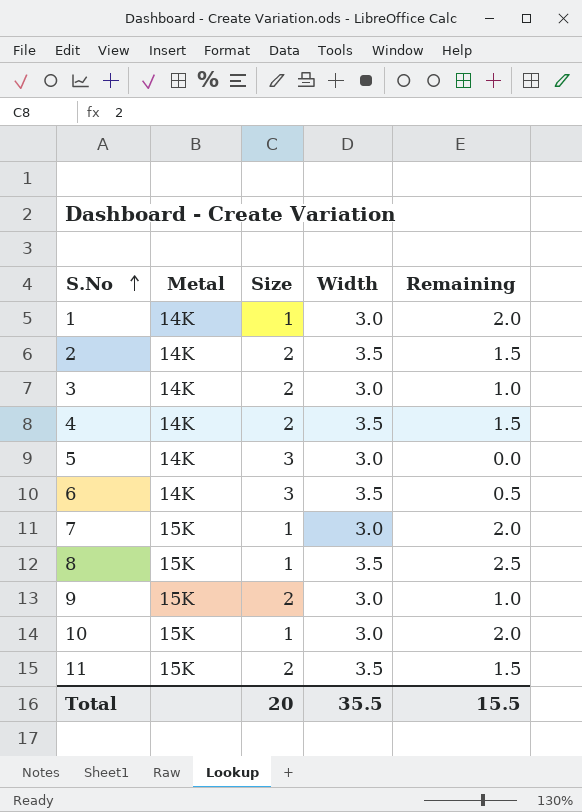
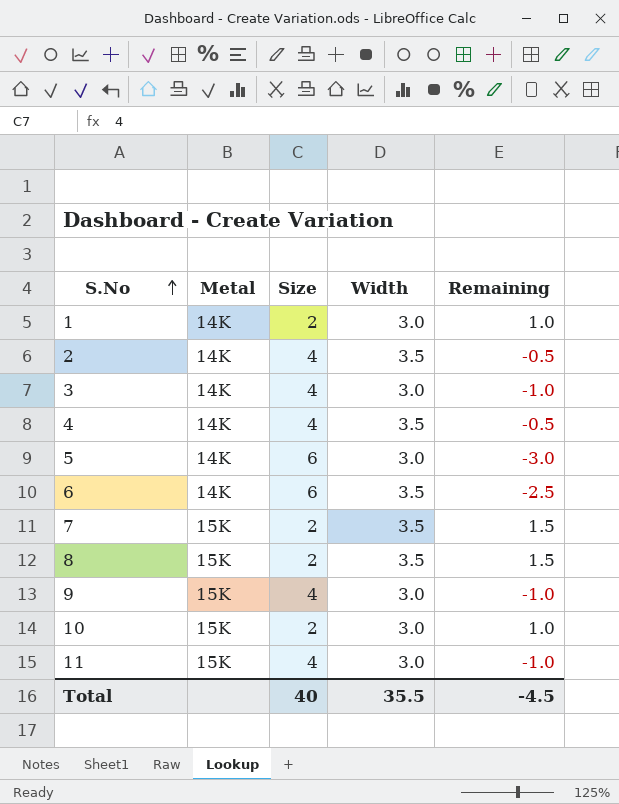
1 | Size: 1 -> 2
1 | Remaining: 2.0 -> 1.0
2 | Size: 2 -> 4
2 | Remaining: 1.5 -> -0.5
3 | Size: 2 -> 4
3 | Remaining: 1.0 -> -1.0
4 | Size: 2 -> 4
4 | Remaining: 1.5 -> -0.5
5 | Size: 3 -> 6
5 | Remaining: 0.0 -> -3.0
6 | Size: 3 -> 6
6 | Remaining: 0.5 -> -2.5
7 | Size: 1 -> 2
7 | Width: 3.0 -> 3.5
7 | Remaining: 2.0 -> 1.5
8 | Size: 1 -> 2
8 | Remaining: 2.5 -> 1.5
9 | Size: 2 -> 4
9 | Remaining: 1.0 -> -1.0
10 | Size: 1 -> 2
10 | Remaining: 2.0 -> 1.0
11 | Size: 2 -> 4
11 | Width: 3.5 -> 3.0
11 | Remaining: 1.5 -> -1.0
Total | Size: 20 -> 40
Total | Remaining: 15.5 -> -4.5

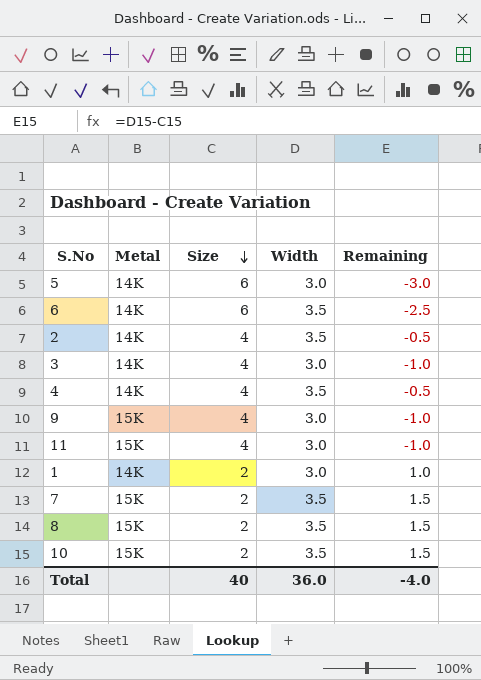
row order: S.No ascending -> Size descending
10 | Width: 3.0 -> 3.5
10 | Remaining: 1.0 -> 1.5
Total | Width: 35.5 -> 36.0
Total | Remaining: -4.5 -> -4.0

